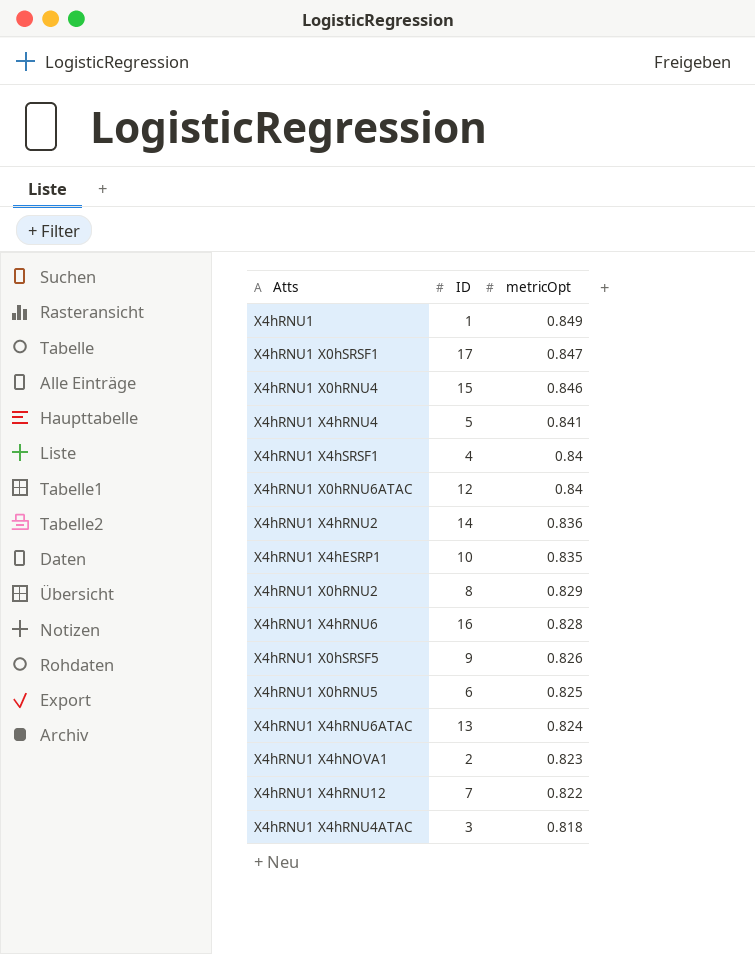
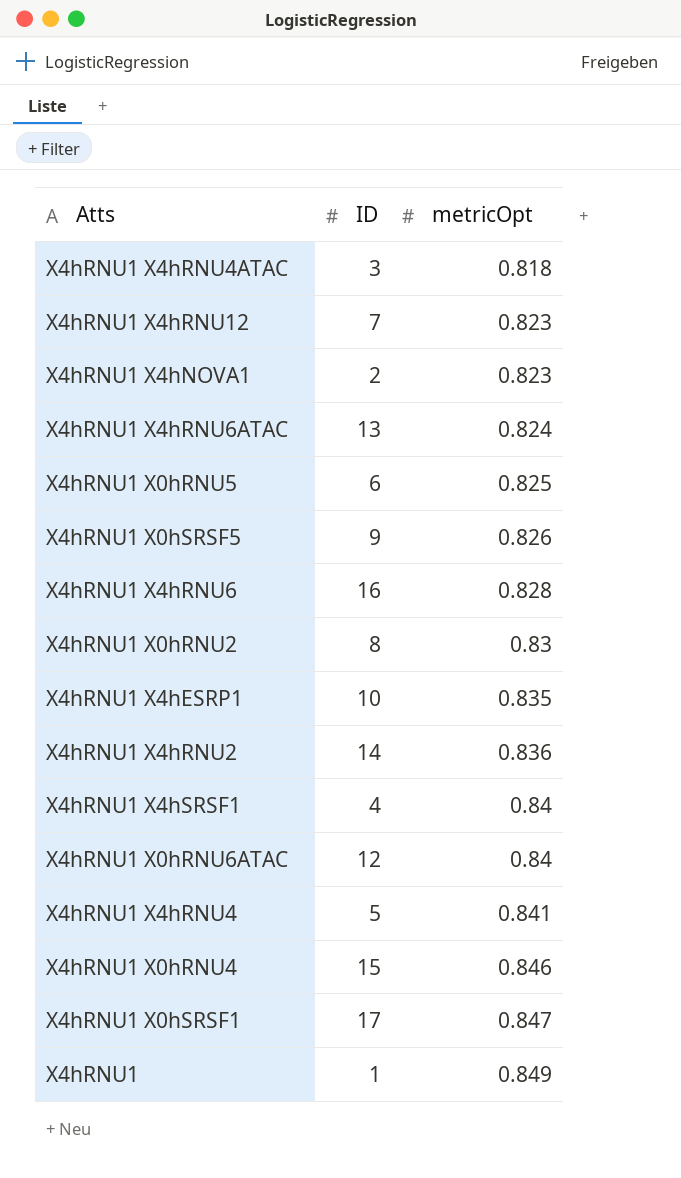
row order: metricOpt descending -> metricOpt ascending
X4hRNU1 X4hRNU12 | metricOpt: 0.822 -> 0.823
X4hRNU1 X0hRNU2 | metricOpt: 0.829 -> 0.83

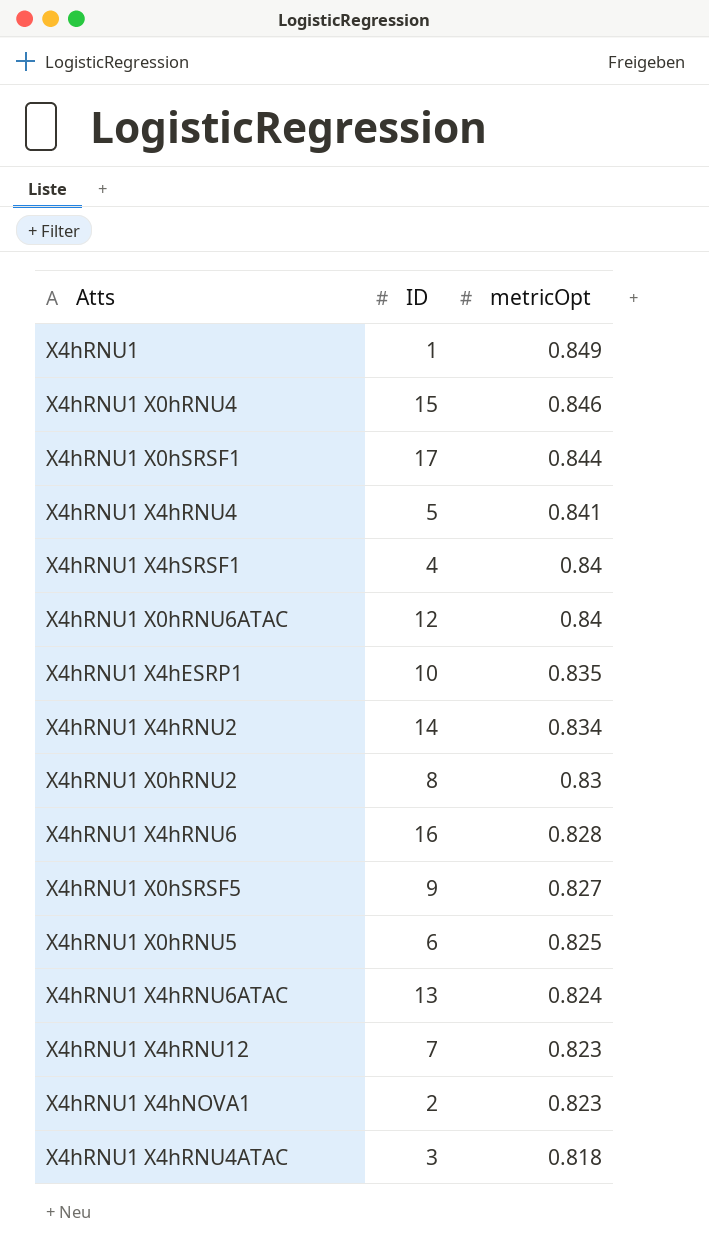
row order: metricOpt ascending -> metricOpt descending
X4hRNU1 X0hSRSF1 | metricOpt: 0.847 -> 0.844
X4hRNU1 X4hRNU2 | metricOpt: 0.836 -> 0.834
X4hRNU1 X0hSRSF5 | metricOpt: 0.826 -> 0.827

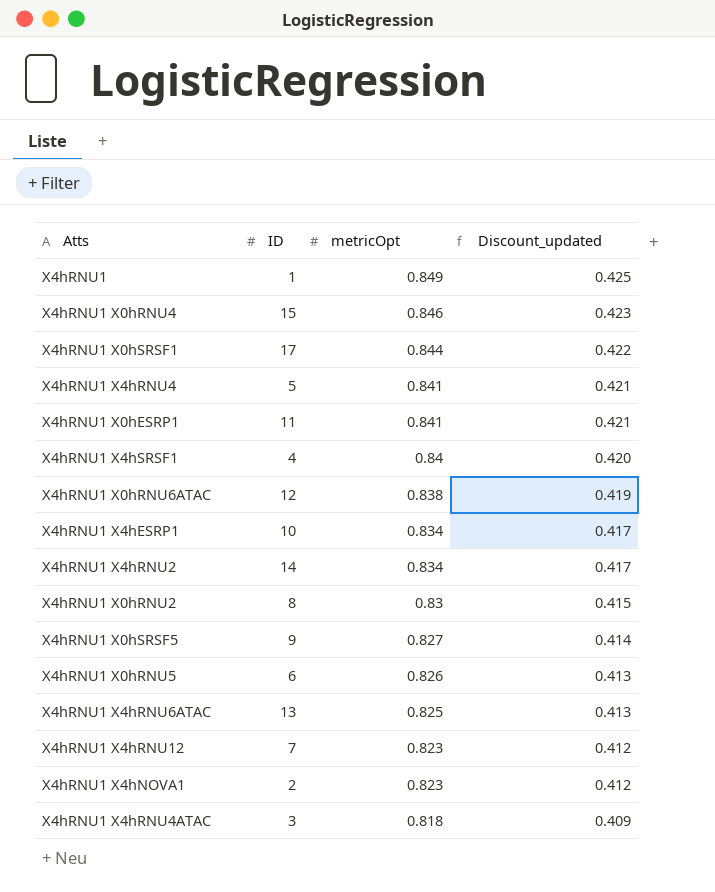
column Discount_updated | formula: none -> [metricOpt] * 0.5
row X4hRNU1 X4hRNU6: 16 | 0.828 -> none
row X4hRNU1 X0hESRP1: none -> 11 | 0.841 | 0.421
X4hRNU1 X0hRNU6ATAC | metricOpt: 0.84 -> 0.838
X4hRNU1 X4hESRP1 | metricOpt: 0.835 -> 0.834
X4hRNU1 X0hRNU5 | metricOpt: 0.825 -> 0.826
X4hRNU1 X4hRNU6ATAC | metricOpt: 0.824 -> 0.825

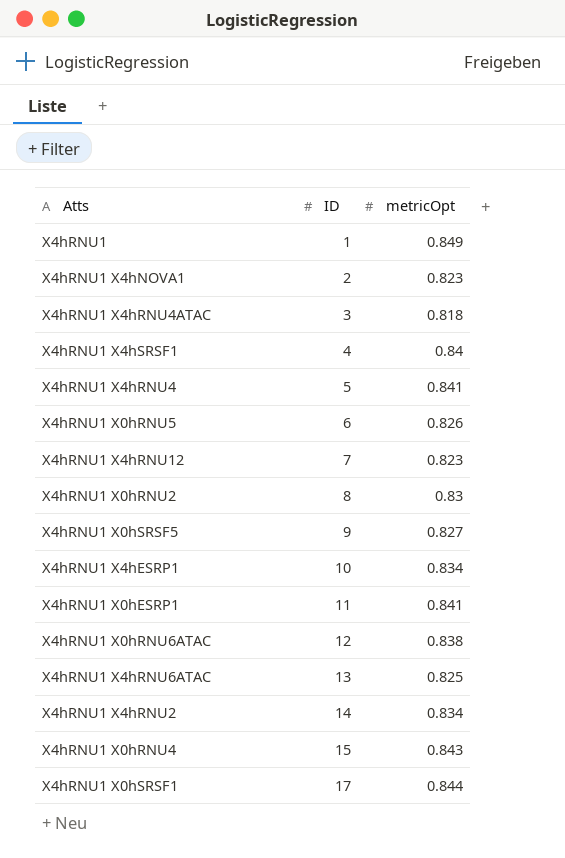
row order: metricOpt descending -> ID ascending
column Discount_updated | formula: [metricOpt] * 0.5 -> none
X4hRNU1 X0hRNU4 | metricOpt: 0.846 -> 0.843

